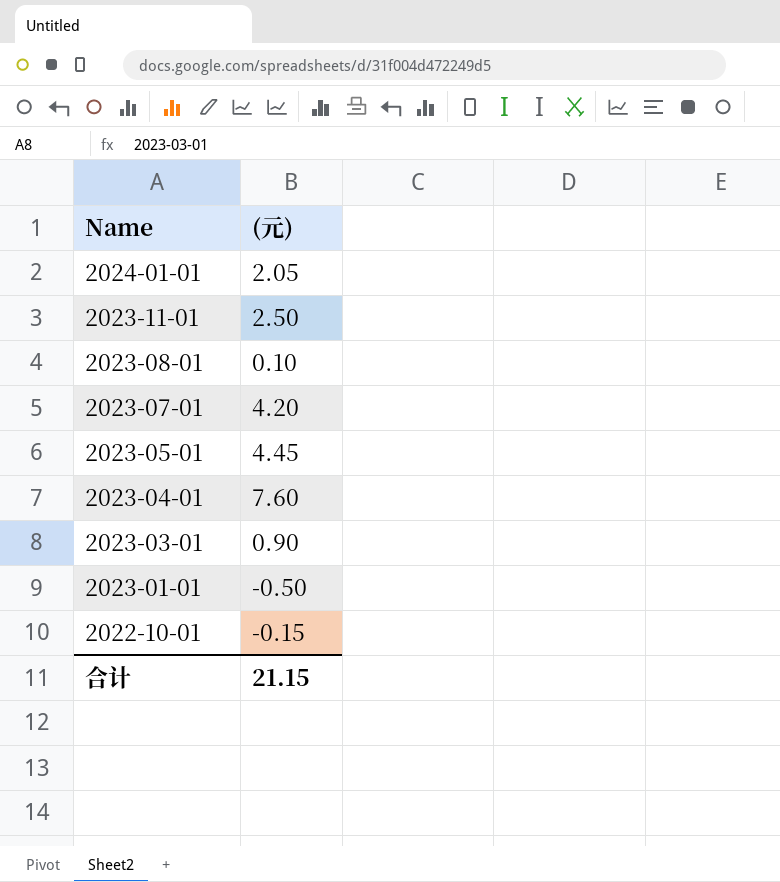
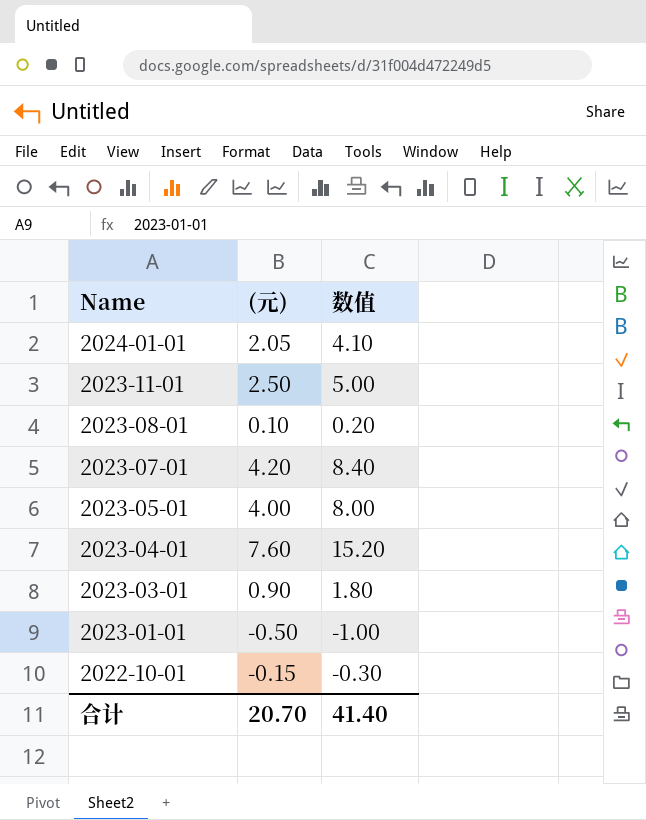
column 数值 | formula: none -> [(元)] * 2
2023-05-01 | (元): 4.45 -> 4.00
合计 | (元): 21.15 -> 20.70

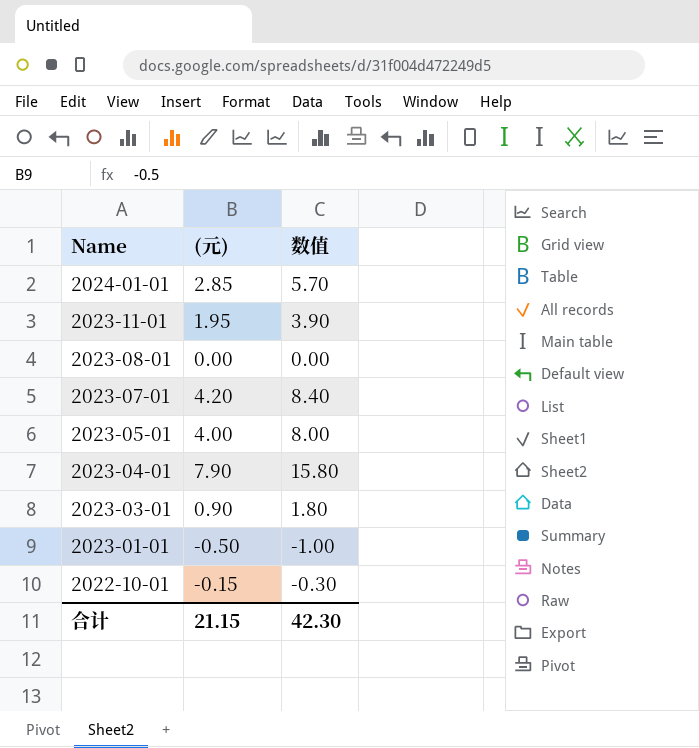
2024-01-01 | (元): 2.05 -> 2.85
2024-01-01 | 数值: 4.10 -> 5.70
2023-11-01 | (元): 2.50 -> 1.95
2023-11-01 | 数值: 5.00 -> 3.90
2023-08-01 | (元): 0.10 -> 0.00
2023-08-01 | 数值: 0.20 -> 0.00
2023-04-01 | (元): 7.60 -> 7.90
2023-04-01 | 数值: 15.20 -> 15.80
合计 | (元): 20.70 -> 21.15
合计 | 数值: 41.40 -> 42.30

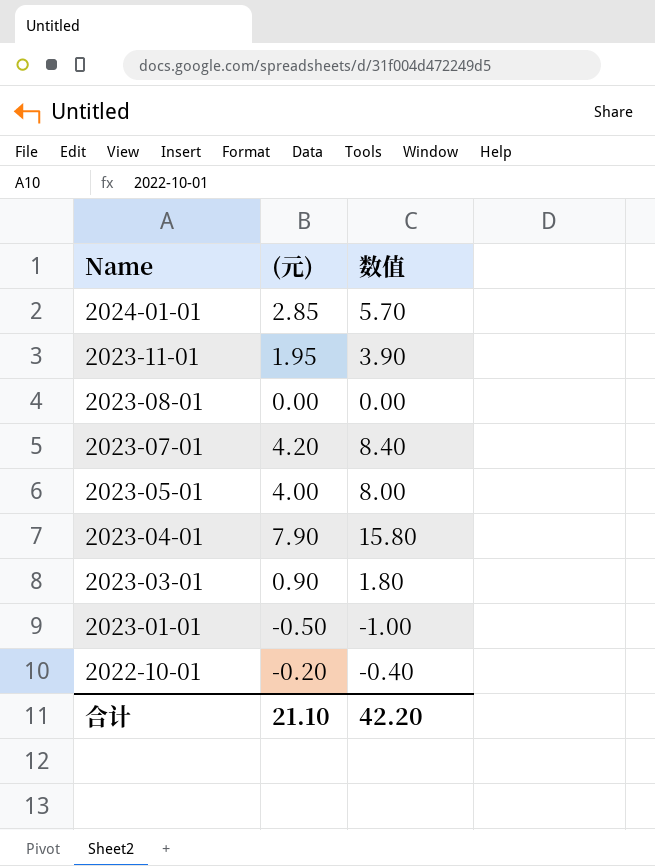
2022-10-01 | (元): -0.15 -> -0.20
2022-10-01 | 数值: -0.30 -> -0.40
合计 | (元): 21.15 -> 21.10
合计 | 数值: 42.30 -> 42.20

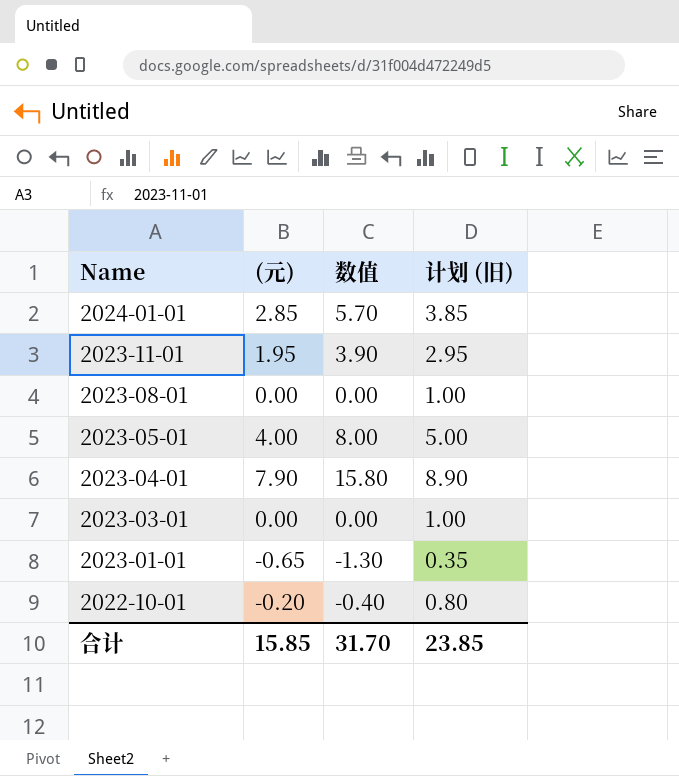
column 计划 (旧) | formula: none -> [(元)] + 1
row 2023-07-01: 4.20 | 8.40 -> none
2023-03-01 | (元): 0.90 -> 0.00
2023-03-01 | 数值: 1.80 -> 0.00
2023-01-01 | (元): -0.50 -> -0.65
2023-01-01 | 数值: -1.00 -> -1.30
合计 | (元): 21.10 -> 15.85
合计 | 数值: 42.20 -> 31.70

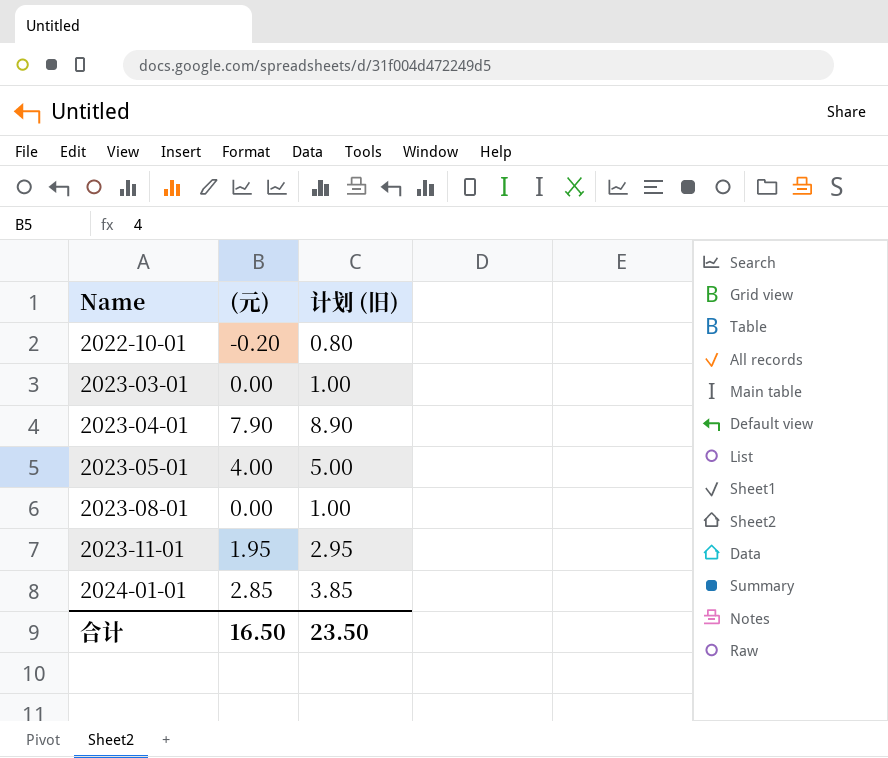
row order: Name descending -> Name ascending
column 数值 | formula: [(元)] * 2 -> none
row 2023-01-01: -0.65 | -1.30 | 0.35 -> none
合计 | (元): 15.85 -> 16.50
合计 | 计划 (旧): 23.85 -> 23.50

